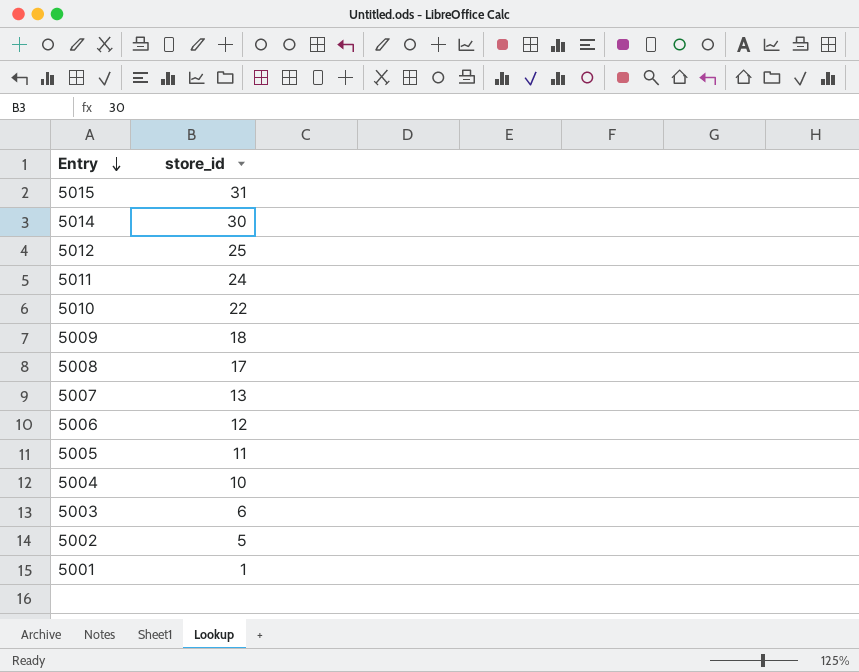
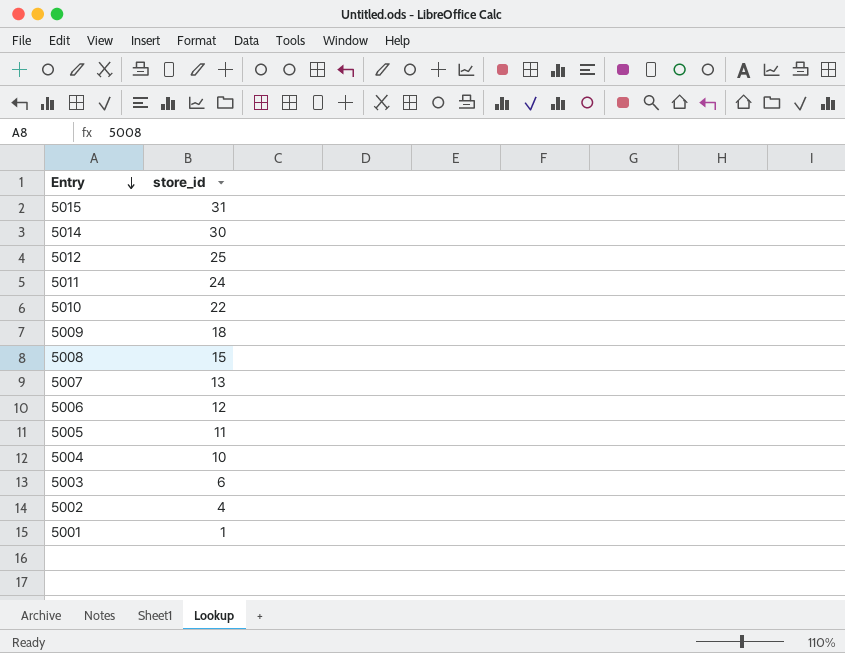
5008 | store_id: 17 -> 15
5002 | store_id: 5 -> 4

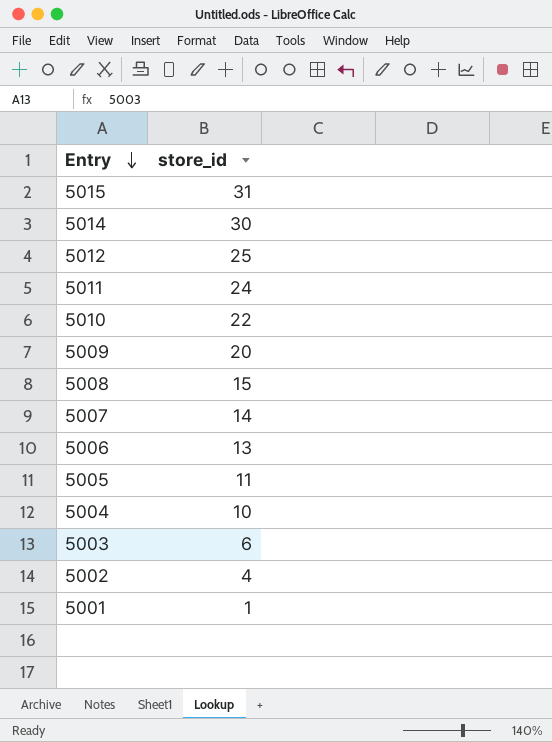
5009 | store_id: 18 -> 20
5007 | store_id: 13 -> 14
5006 | store_id: 12 -> 13

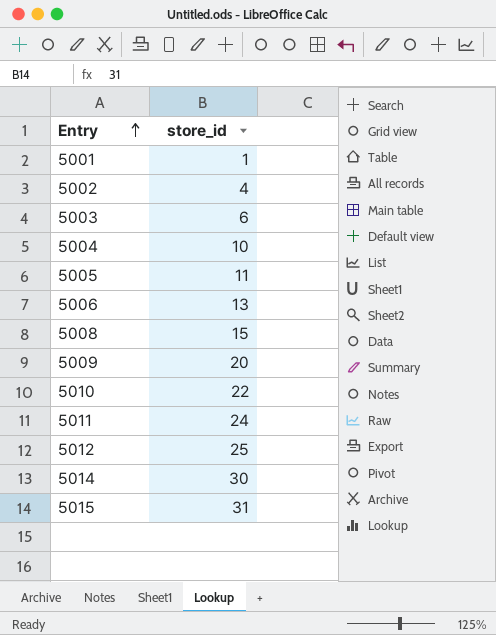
row order: Entry descending -> Entry ascending
row 5007: 14 -> none

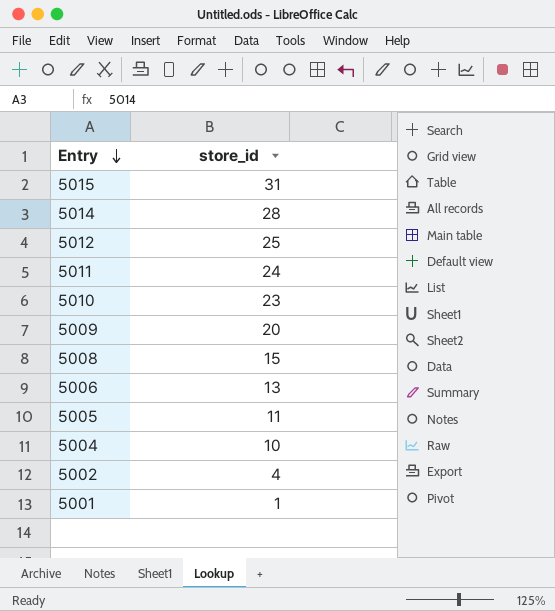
row order: Entry ascending -> Entry descending
row 5003: 6 -> none
5014 | store_id: 30 -> 28
5010 | store_id: 22 -> 23

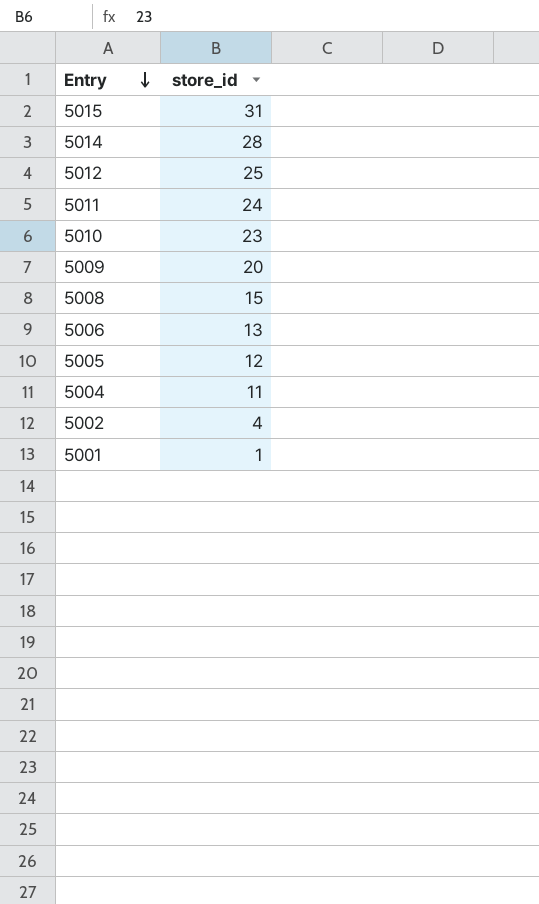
5005 | store_id: 11 -> 12
5004 | store_id: 10 -> 11

